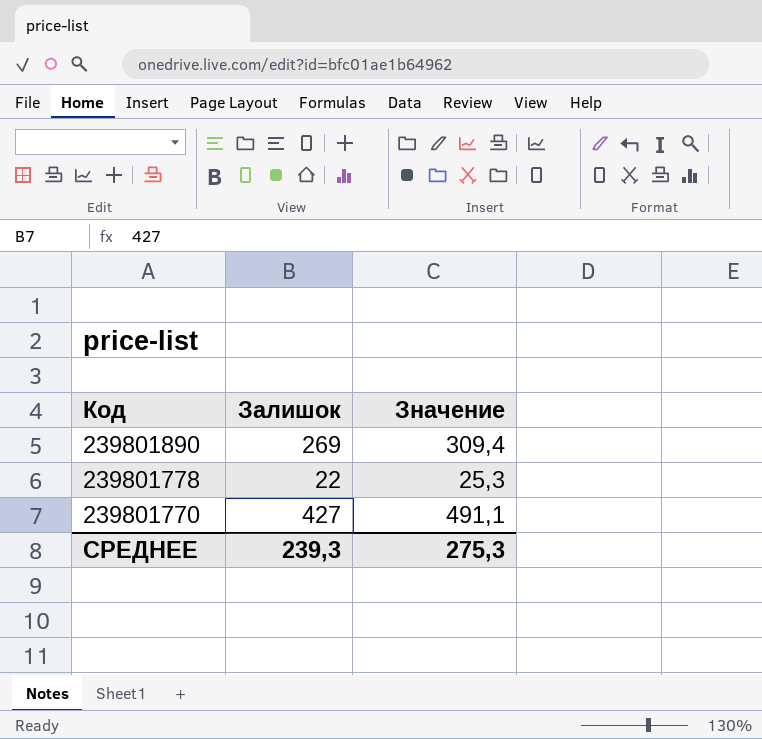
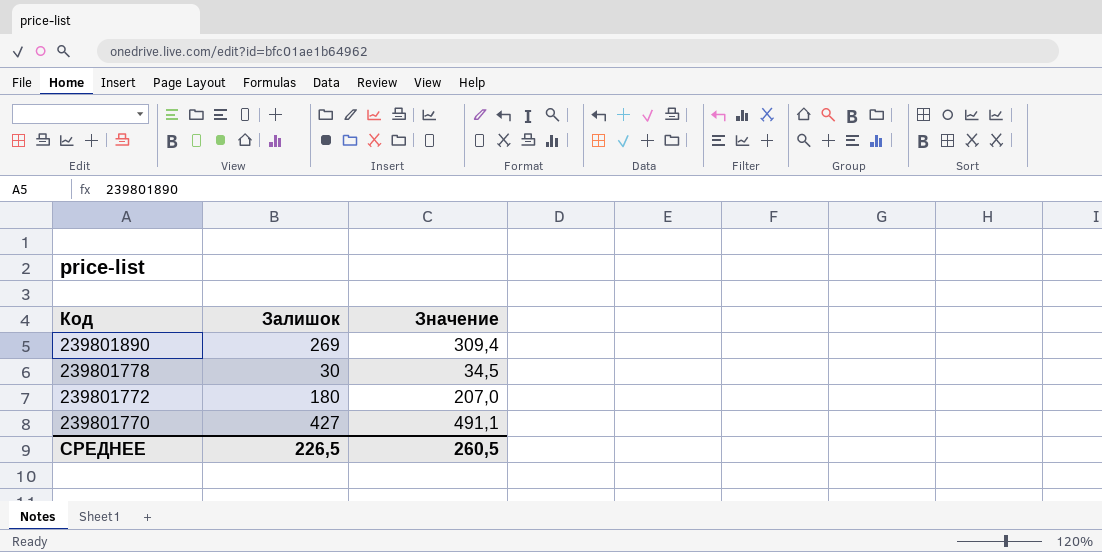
239801778 | Залишок: 22 -> 30
239801778 | Значение: 25,3 -> 34,5
row 239801772: none -> 180 | 207,0
СРЕДНЕЕ | Залишок: 239,3 -> 226,5
СРЕДНЕЕ | Значение: 275,3 -> 260,5

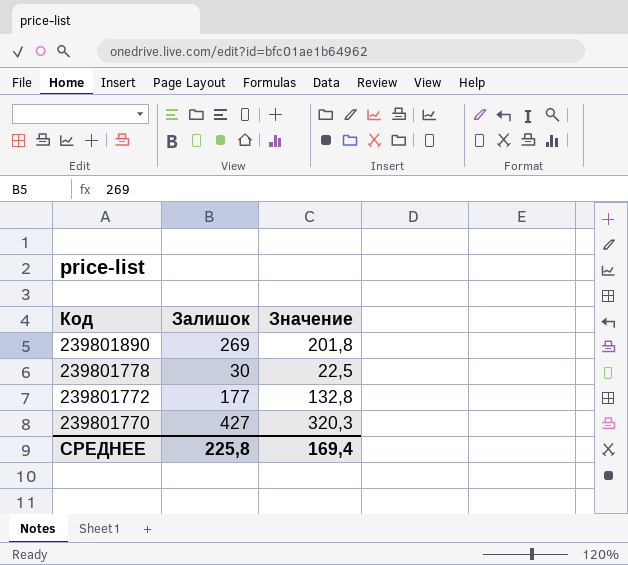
column Значение | formula: [Залишок] * 1,15 -> [Залишок] * 0,75
239801772 | Залишок: 180 -> 177
СРЕДНЕЕ | Залишок: 226,5 -> 225,8
СРЕДНЕЕ | Значение: 260,5 -> 169,4

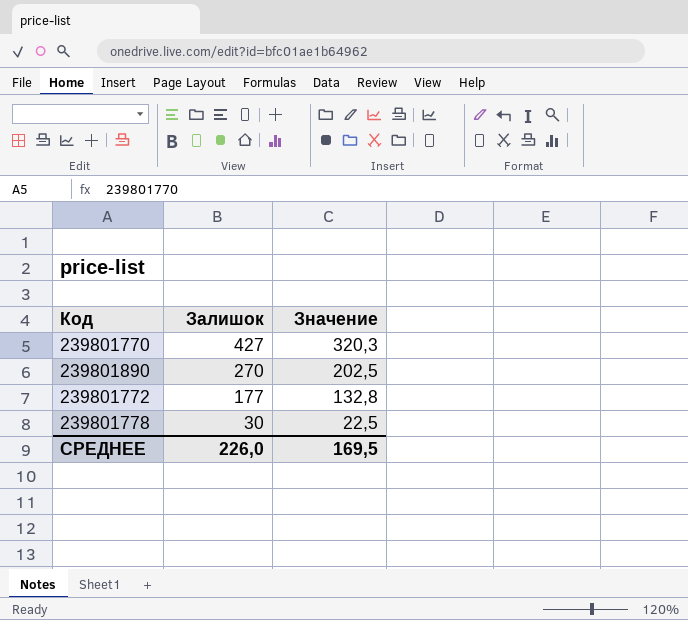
row order: Код descending -> Залишок descending
239801890 | Залишок: 269 -> 270
239801890 | Значение: 201,8 -> 202,5
СРЕДНЕЕ | Залишок: 225,8 -> 226,0
СРЕДНЕЕ | Значение: 169,4 -> 169,5

